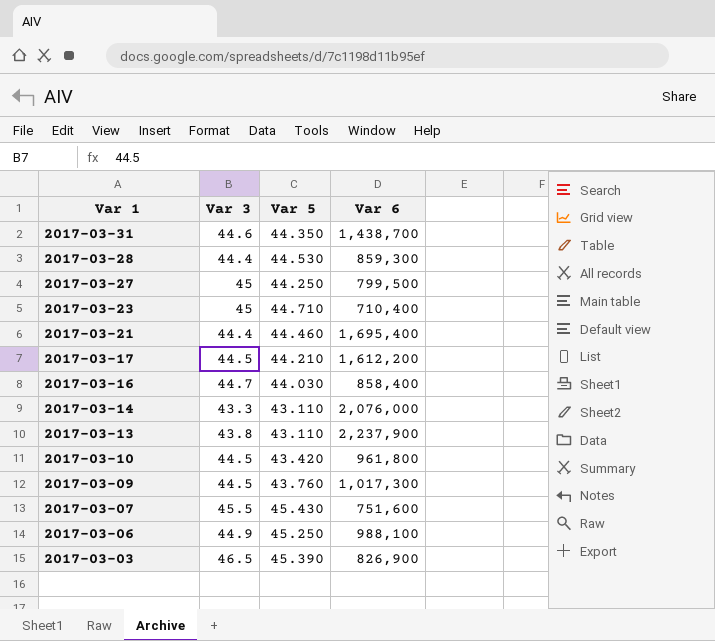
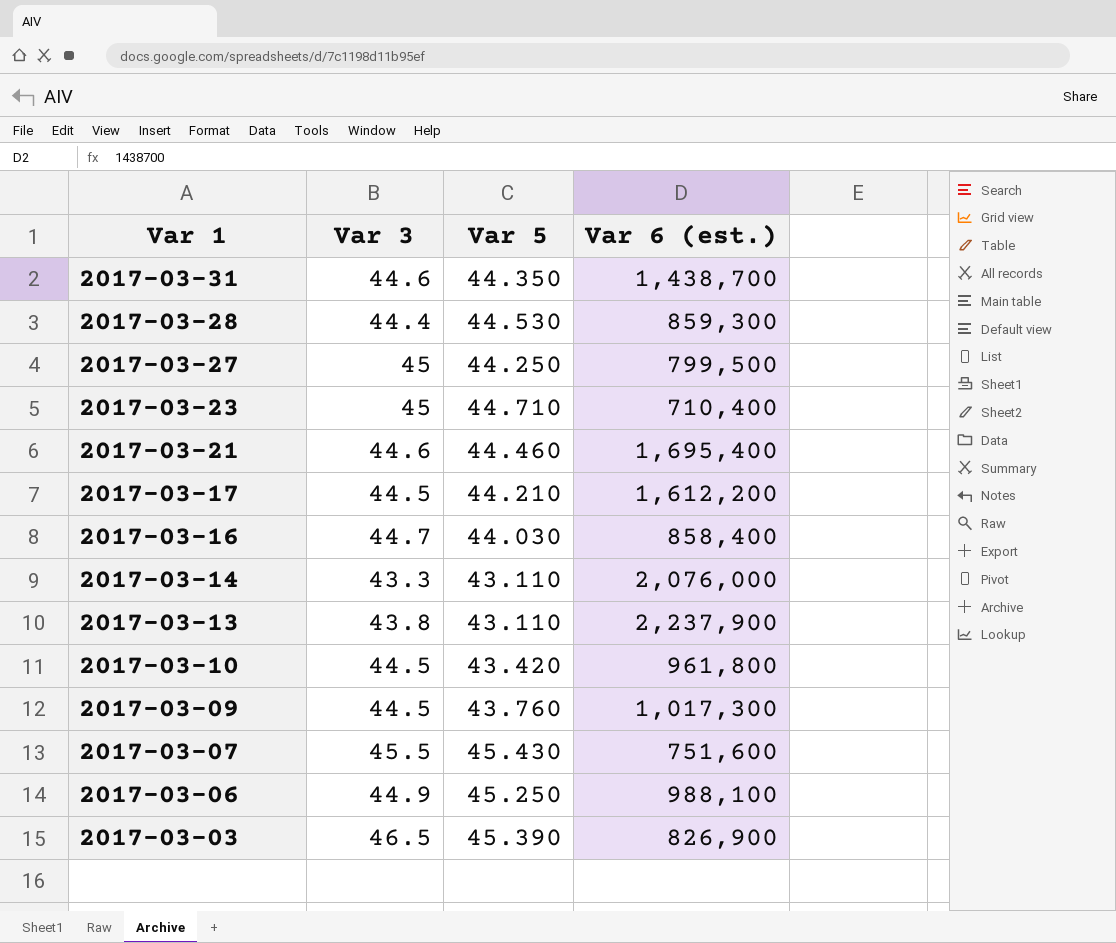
column name: Var 6 -> Var 6 (est.)
2017-03-21 | Var 3: 44.4 -> 44.6

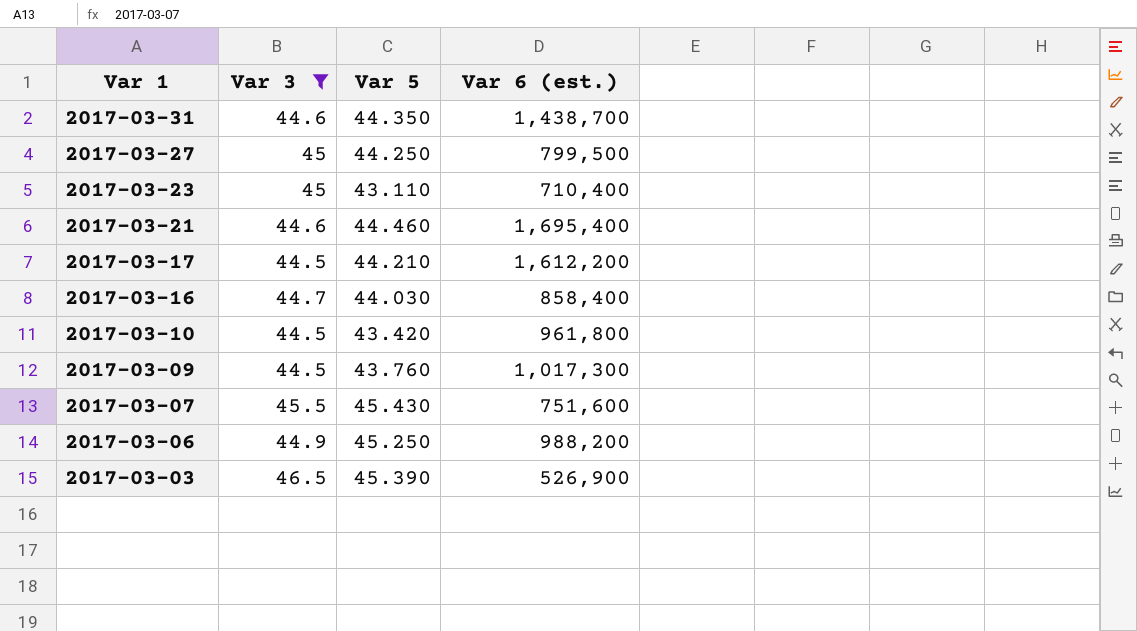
filter: none -> Var 3 >= 44.5
2017-03-23 | Var 5: 44.710 -> 43.110
2017-03-06 | Var 6 (est.): 988,100 -> 988,200
2017-03-03 | Var 6 (est.): 826,900 -> 526,900

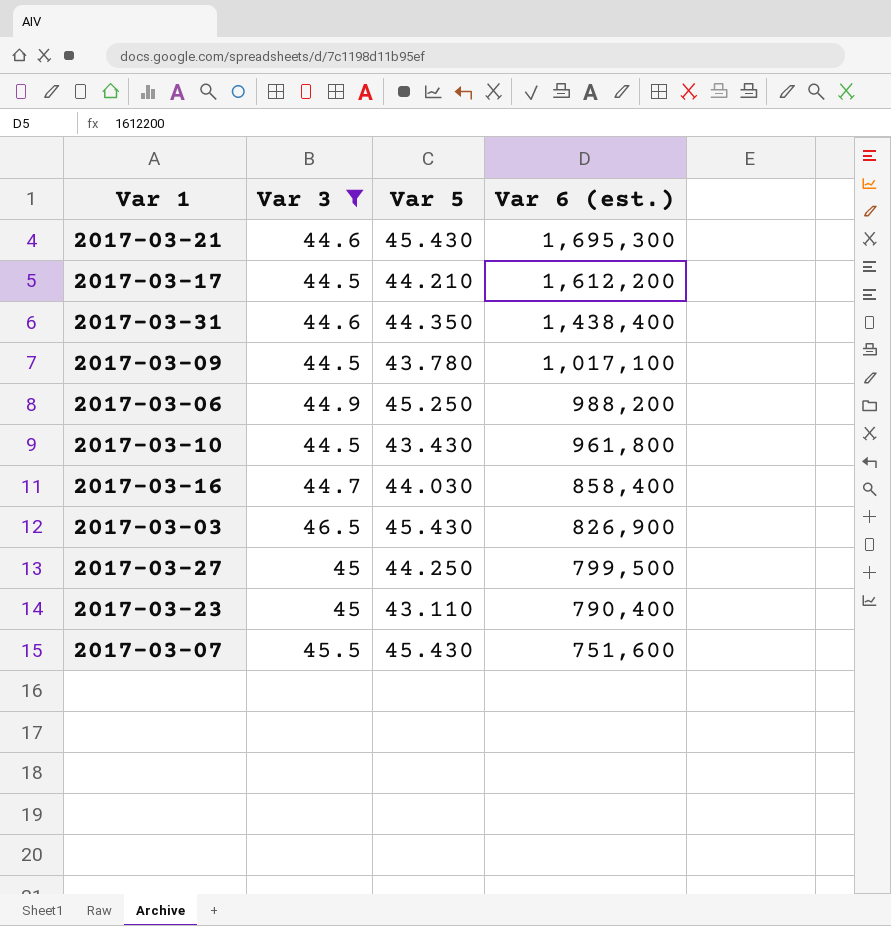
row order: Var 1 descending -> Var 6 (est.) descending
2017-03-21 | Var 5: 44.460 -> 45.430
2017-03-21 | Var 6 (est.): 1,695,400 -> 1,695,300
2017-03-31 | Var 6 (est.): 1,438,700 -> 1,438,400
2017-03-09 | Var 5: 43.760 -> 43.780
2017-03-09 | Var 6 (est.): 1,017,300 -> 1,017,100
2017-03-10 | Var 5: 43.420 -> 43.430
2017-03-03 | Var 5: 45.390 -> 45.430
2017-03-03 | Var 6 (est.): 526,900 -> 826,900
2017-03-23 | Var 6 (est.): 710,400 -> 790,400

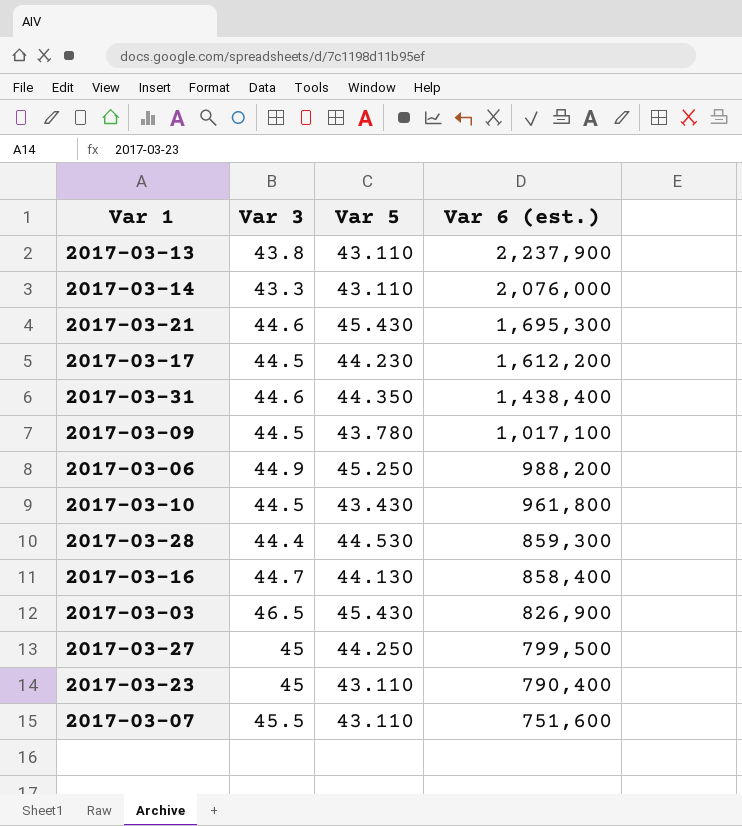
filter: Var 3 >= 44.5 -> none
2017-03-17 | Var 5: 44.210 -> 44.230
2017-03-16 | Var 5: 44.030 -> 44.130
2017-03-07 | Var 5: 45.430 -> 43.110

